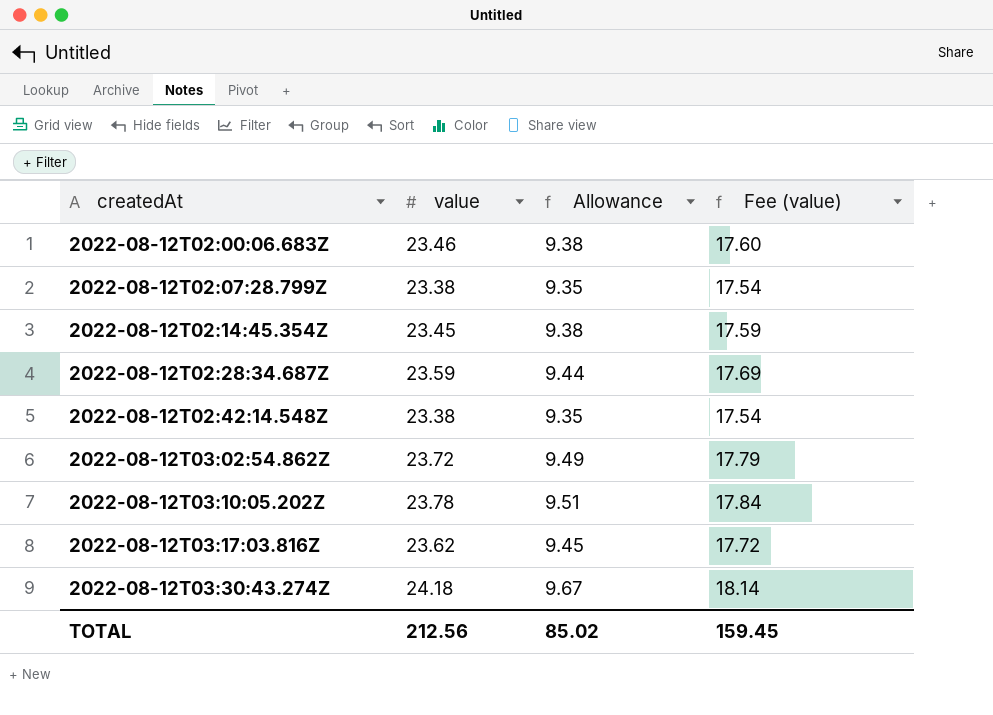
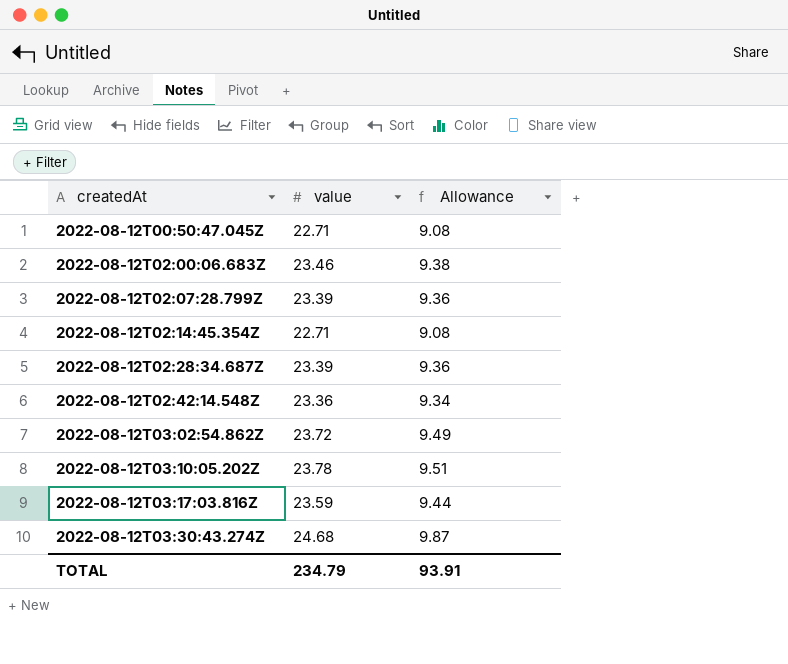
column Fee (value) | formula: [value] * 0.75 -> none
row 2022-08-12T00:50:47.045Z: none -> 22.71 | 9.08
2022-08-12T02:07:28.799Z | value: 23.38 -> 23.39
2022-08-12T02:07:28.799Z | Allowance: 9.35 -> 9.36
2022-08-12T02:14:45.354Z | value: 23.45 -> 22.71
2022-08-12T02:14:45.354Z | Allowance: 9.38 -> 9.08
2022-08-12T02:28:34.687Z | value: 23.59 -> 23.39
2022-08-12T02:28:34.687Z | Allowance: 9.44 -> 9.36
2022-08-12T02:42:14.548Z | value: 23.38 -> 23.36
2022-08-12T02:42:14.548Z | Allowance: 9.35 -> 9.34
2022-08-12T03:17:03.816Z | value: 23.62 -> 23.59
2022-08-12T03:17:03.816Z | Allowance: 9.45 -> 9.44
2022-08-12T03:30:43.274Z | value: 24.18 -> 24.68
2022-08-12T03:30:43.274Z | Allowance: 9.67 -> 9.87
TOTAL | value: 212.56 -> 234.79
TOTAL | Allowance: 85.02 -> 93.91

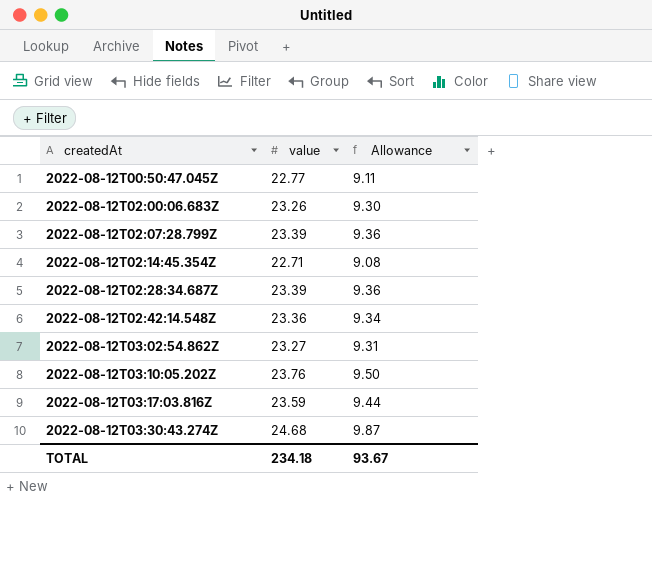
2022-08-12T00:50:47.045Z | value: 22.71 -> 22.77
2022-08-12T00:50:47.045Z | Allowance: 9.08 -> 9.11
2022-08-12T02:00:06.683Z | value: 23.46 -> 23.26
2022-08-12T02:00:06.683Z | Allowance: 9.38 -> 9.30
2022-08-12T03:02:54.862Z | value: 23.72 -> 23.27
2022-08-12T03:02:54.862Z | Allowance: 9.49 -> 9.31
2022-08-12T03:10:05.202Z | value: 23.78 -> 23.76
2022-08-12T03:10:05.202Z | Allowance: 9.51 -> 9.50
TOTAL | value: 234.79 -> 234.18
TOTAL | Allowance: 93.91 -> 93.67

